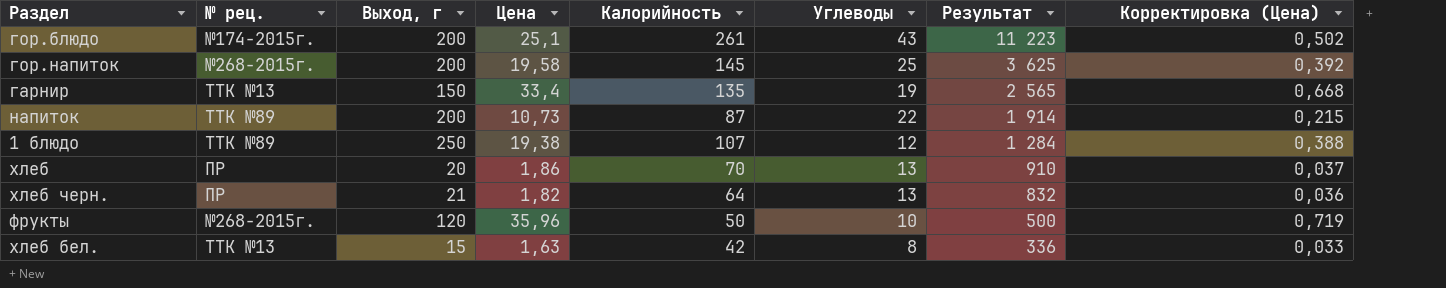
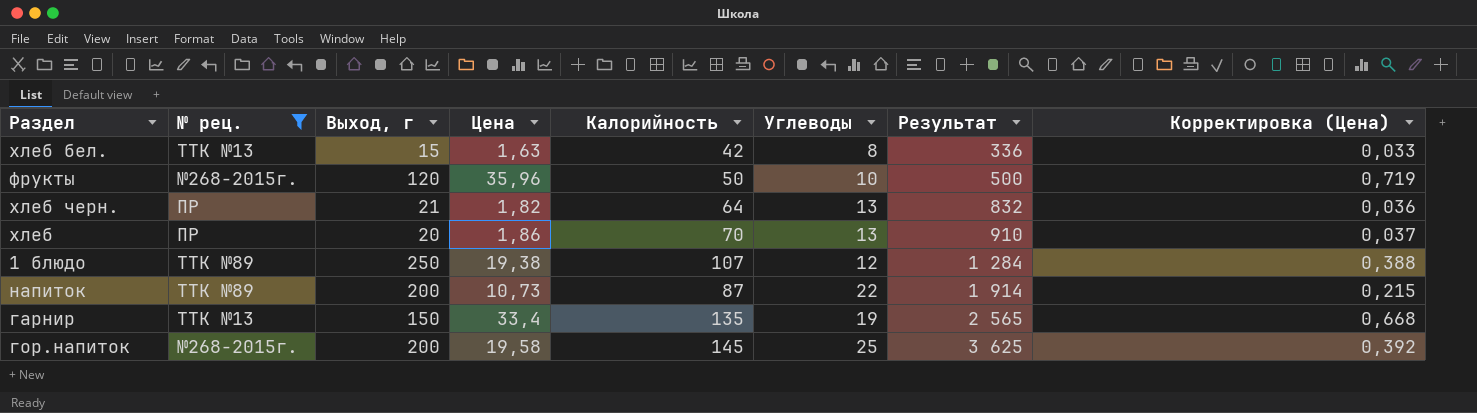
filter: none -> № рец. != №174-2015г.
row order: Результат descending -> Результат ascending

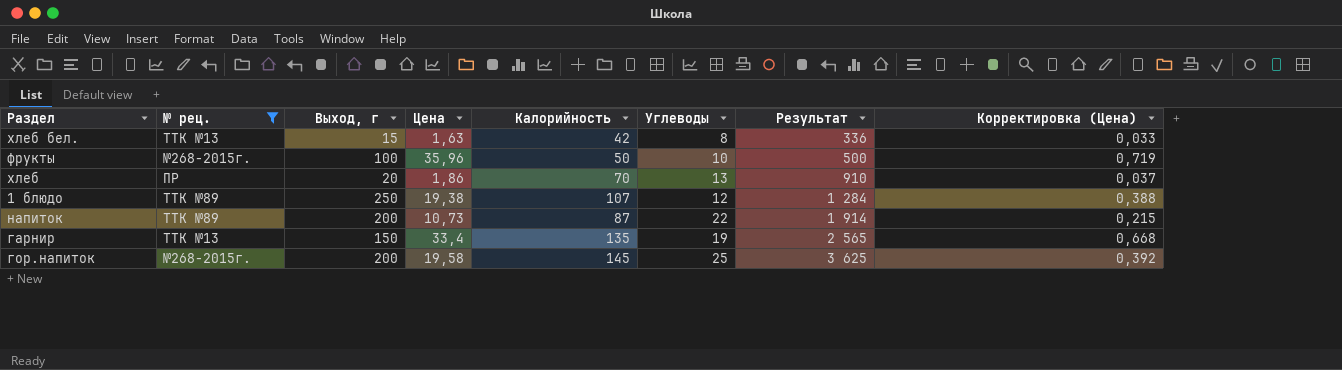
row хлеб черн.: ПР | 21 | 1,82 | 64 | 13 | 832 | 0,036 -> none
фрукты | Выход, г: 120 -> 100

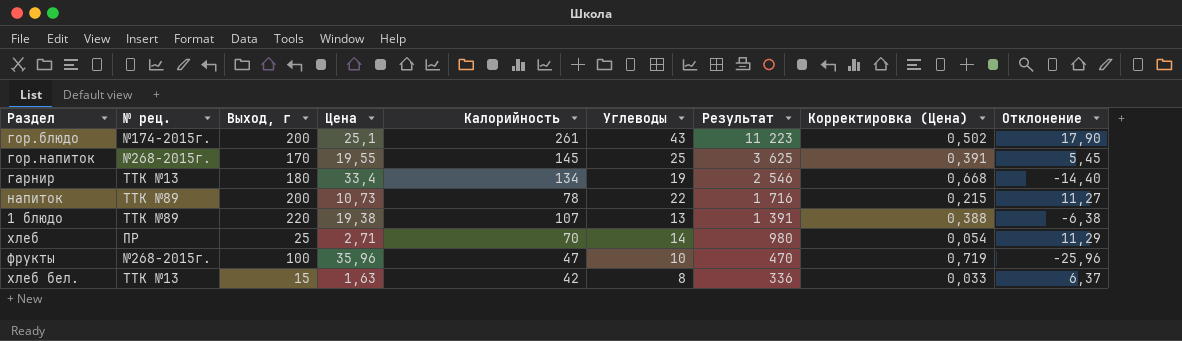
filter: № рец. != №174-2015г. -> none
row order: Результат ascending -> Результат descending
column Отклонение | formula: none -> [Углеводы] - [Цена]
гор.напиток | Выход, г: 200 -> 170
гор.напиток | Цена: 19,58 -> 19,55
гор.напиток | Корректировка (Цена): 0,392 -> 0,391
гарнир | Выход, г: 150 -> 180
гарнир | Калорийность: 135 -> 134
гарнир | Результат: 2 565 -> 2 546
напиток | Калорийность: 87 -> 78
напиток | Результат: 1 914 -> 1 716
1 блюдо | Выход, г: 250 -> 220
1 блюдо | Углеводы: 12 -> 13
1 блюдо | Результат: 1 284 -> 1 391
хлеб | Выход, г: 20 -> 25
хлеб | Цена: 1,86 -> 2,71
хлеб | Углеводы: 13 -> 14
хлеб | Результат: 910 -> 980
хлеб | Корректировка (Цена): 0,037 -> 0,054
фрукты | Калорийность: 50 -> 47
фрукты | Результат: 500 -> 470

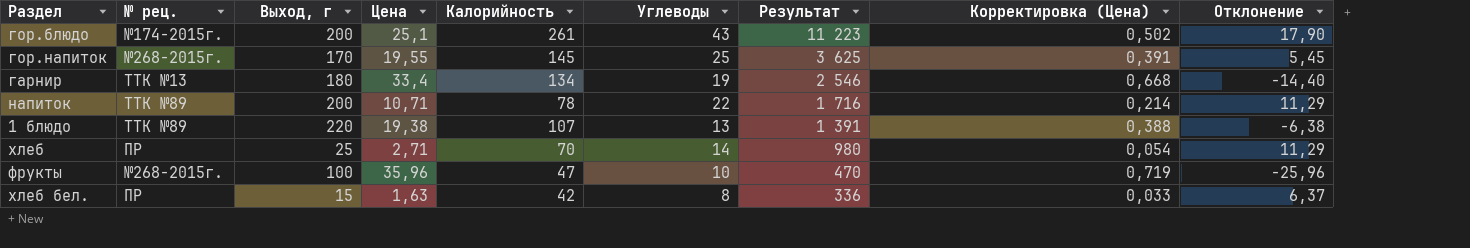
напиток | Цена: 10,73 -> 10,71
напиток | Корректировка (Цена): 0,215 -> 0,214
напиток | Отклонение: 11,27 -> 11,29
хлеб бел. | № рец.: ТТК №13 -> ПР

